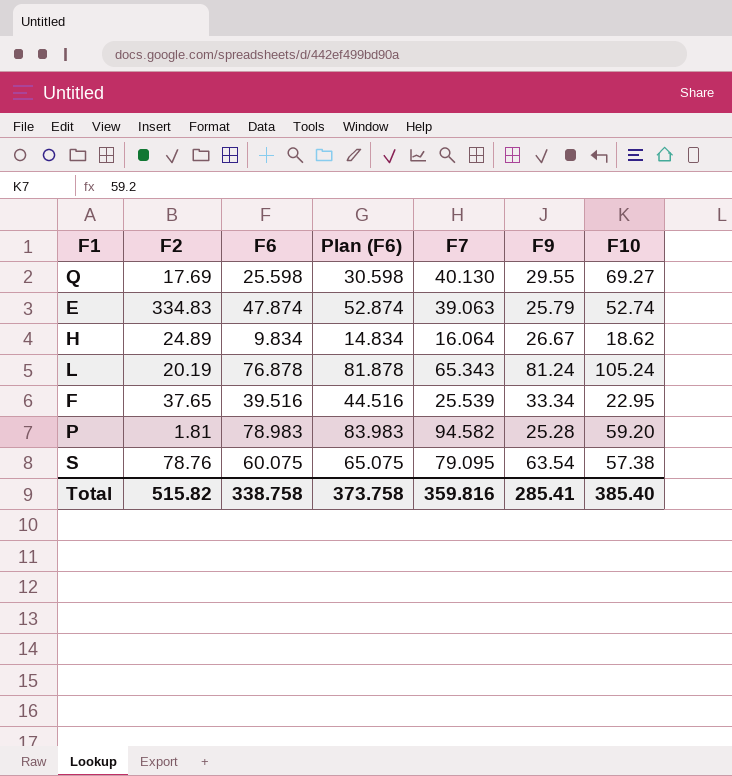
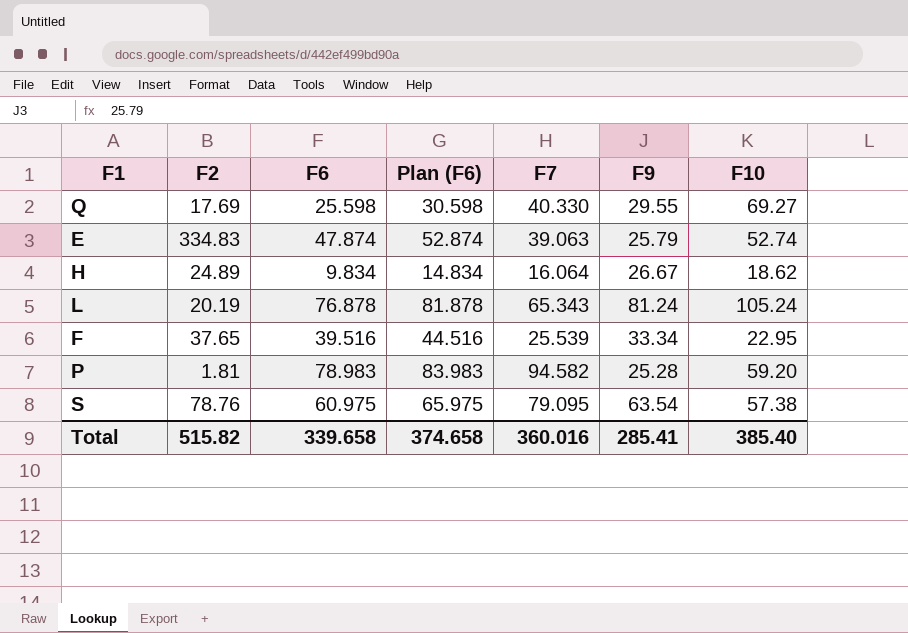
Q | F7: 40.130 -> 40.330
S | F6: 60.075 -> 60.975
S | Plan (F6): 65.075 -> 65.975
Total | F6: 338.758 -> 339.658
Total | Plan (F6): 373.758 -> 374.658
Total | F7: 359.816 -> 360.016

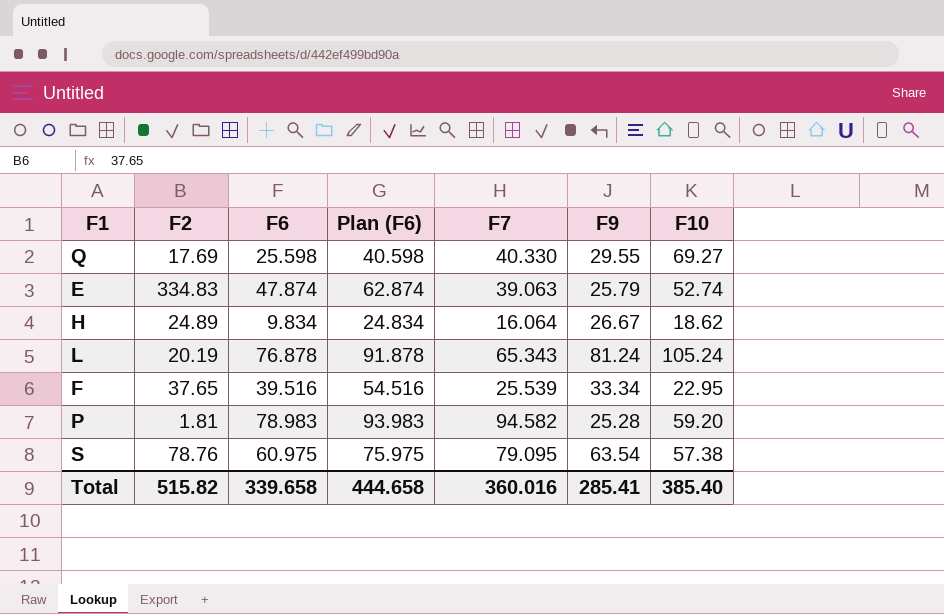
column Plan (F6) | formula: [F6] + 5 -> [F6] + 15
Total | Plan (F6): 374.658 -> 444.658

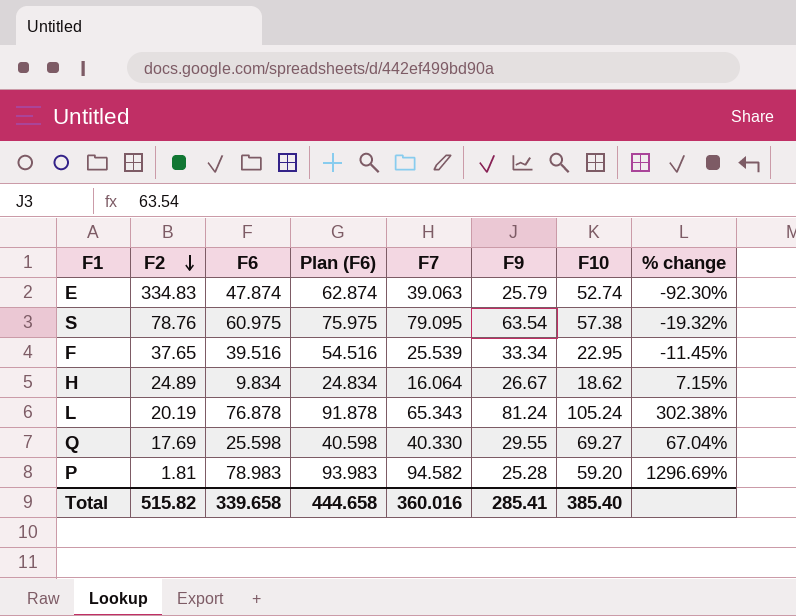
row order: none -> F2 descending
column % change | formula: none -> ([F9] - [F2]) / [F2]

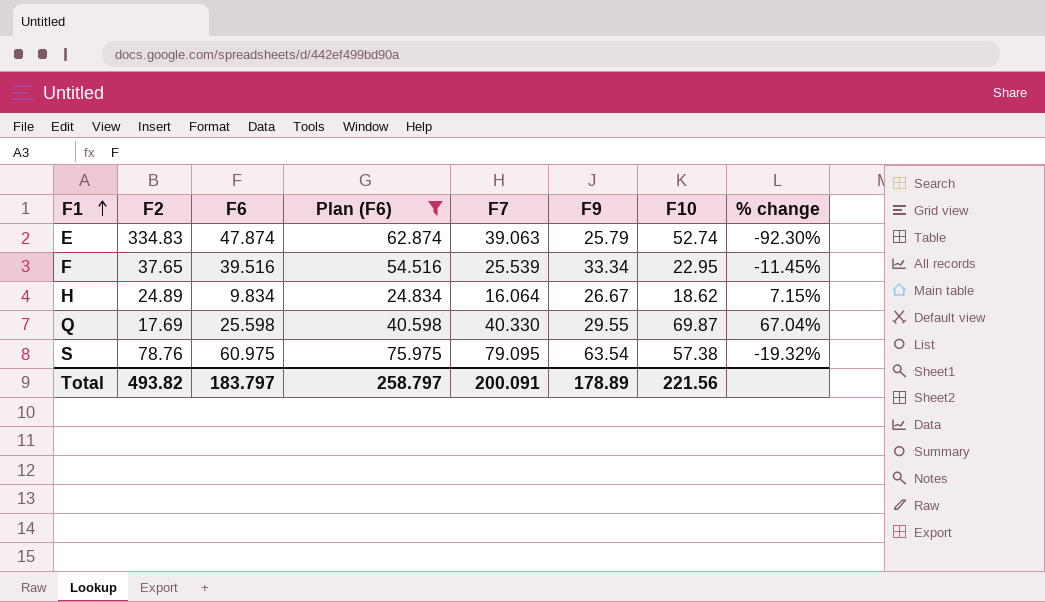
filter: none -> Plan (F6) <= 75.975
row order: F2 descending -> F1 ascending
Q | F10: 69.27 -> 69.87
Total | F2: 515.82 -> 493.82
Total | F6: 339.658 -> 183.797
Total | Plan (F6): 444.658 -> 258.797
Total | F7: 360.016 -> 200.091
Total | F9: 285.41 -> 178.89
Total | F10: 385.40 -> 221.56

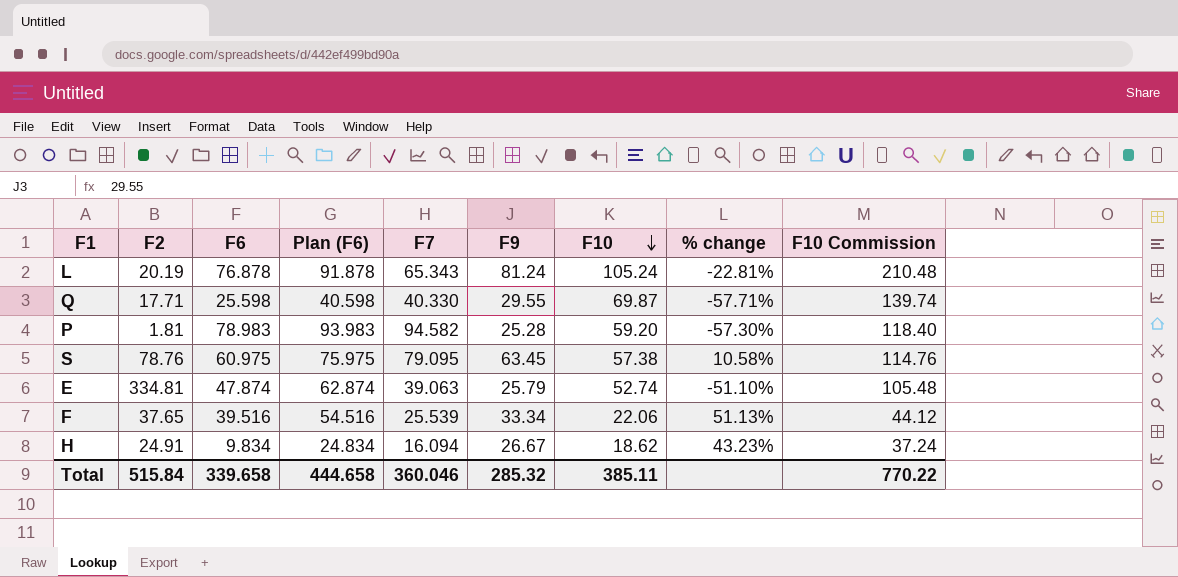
filter: Plan (F6) <= 75.975 -> none
row order: F1 ascending -> F10 descending
column % change | formula: ([F9] - [F2]) / [F2] -> ([F9] - [F10]) / [F10]
column F10 Commission | formula: none -> [F10] * 2
Q | F2: 17.69 -> 17.71
S | F9: 63.54 -> 63.45
E | F2: 334.83 -> 334.81
F | F10: 22.95 -> 22.06
H | F2: 24.89 -> 24.91
H | F7: 16.064 -> 16.094
Total | F2: 493.82 -> 515.84
Total | F6: 183.797 -> 339.658
Total | Plan (F6): 258.797 -> 444.658
Total | F7: 200.091 -> 360.046
Total | F9: 178.89 -> 285.32
Total | F10: 221.56 -> 385.11

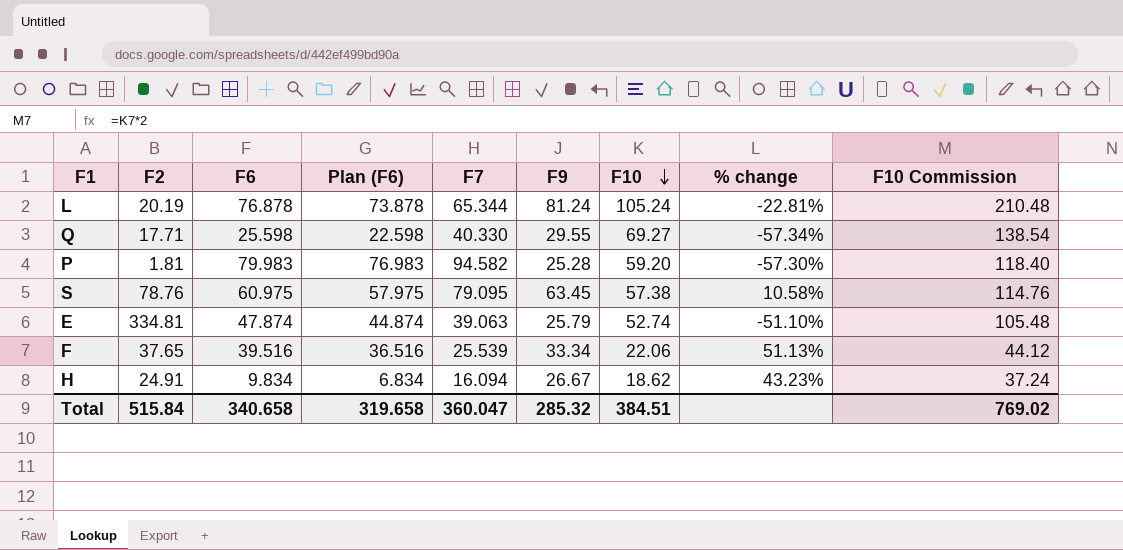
column Plan (F6) | formula: [F6] + 15 -> [F6] - 3
L | F7: 65.343 -> 65.344
Q | F10: 69.87 -> 69.27
Q | % change: -57.71% -> -57.34%
Q | F10 Commission: 139.74 -> 138.54
P | F6: 78.983 -> 79.983
Total | F6: 339.658 -> 340.658
Total | Plan (F6): 444.658 -> 319.658
Total | F7: 360.046 -> 360.047
Total | F10: 385.11 -> 384.51
Total | F10 Commission: 770.22 -> 769.02

